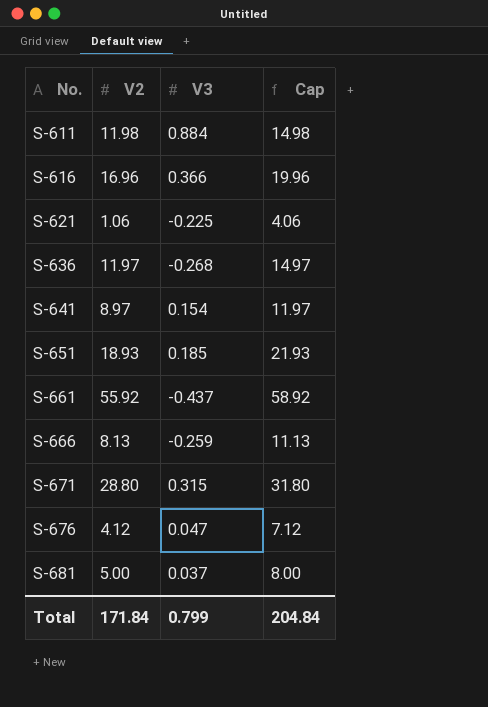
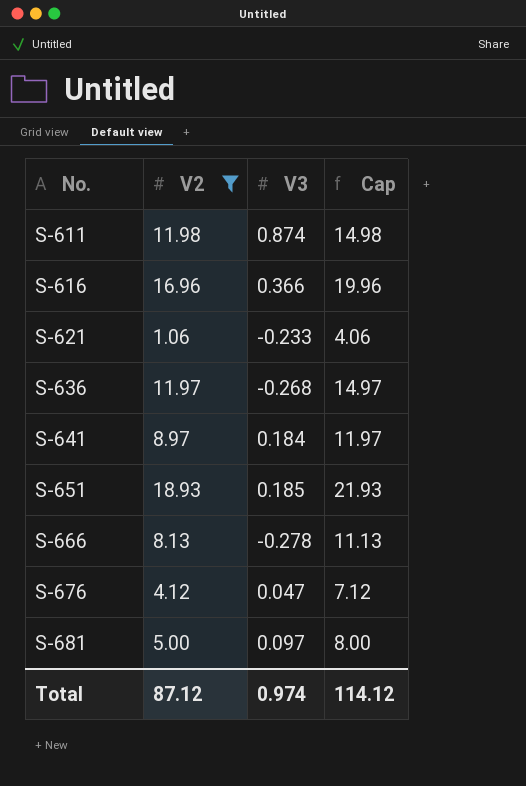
filter: none -> V2 <= 18.93
S-611 | V3: 0.884 -> 0.874
S-621 | V3: -0.225 -> -0.233
S-641 | V3: 0.154 -> 0.184
S-666 | V3: -0.259 -> -0.278
S-681 | V3: 0.037 -> 0.097
Total | V2: 171.84 -> 87.12
Total | V3: 0.799 -> 0.974
Total | Cap: 204.84 -> 114.12

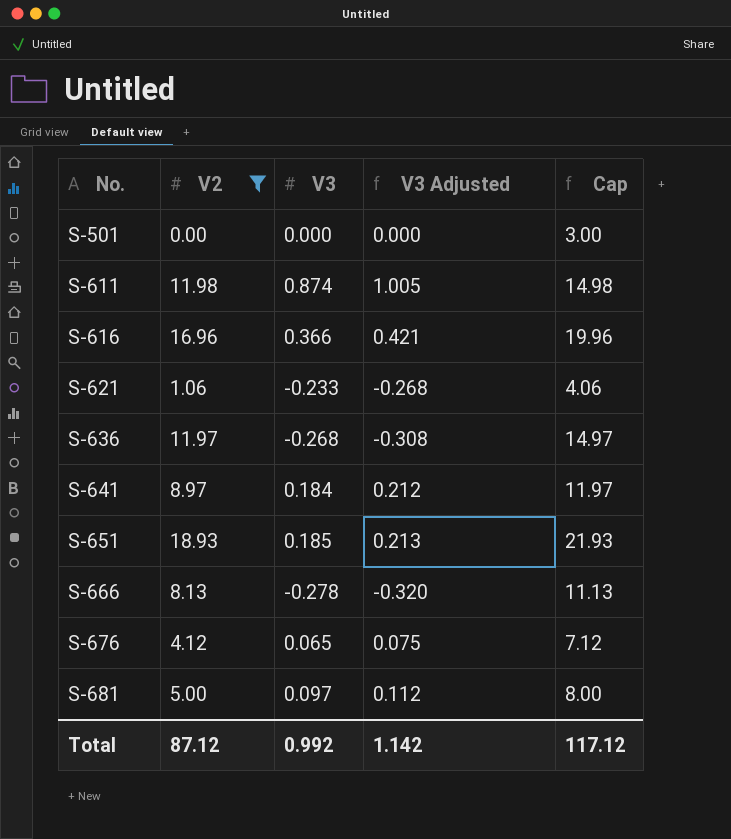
column V3 Adjusted | formula: none -> [V3] * 1.15
row S-501: none -> 0.00 | 0.000 | 0.000 | 3.00
S-676 | V3: 0.047 -> 0.065
Total | V3: 0.974 -> 0.992
Total | Cap: 114.12 -> 117.12

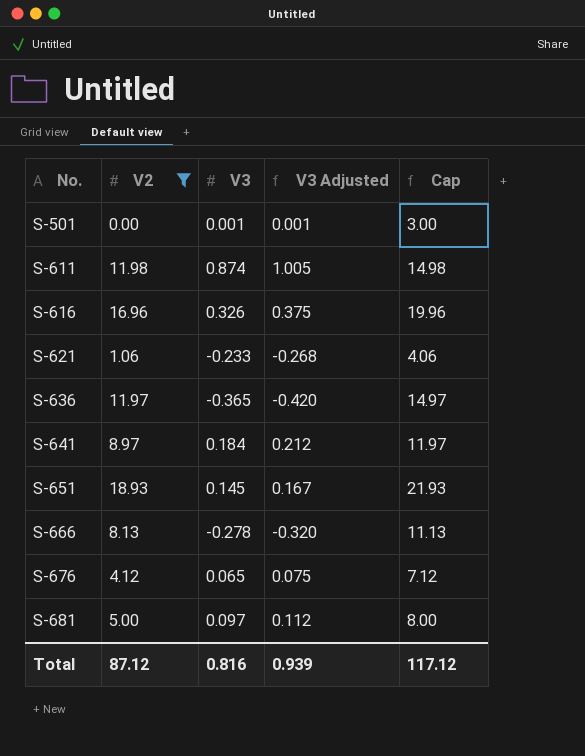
S-501 | V3: 0.000 -> 0.001
S-501 | V3 Adjusted: 0.000 -> 0.001
S-616 | V3: 0.366 -> 0.326
S-616 | V3 Adjusted: 0.421 -> 0.375
S-636 | V3: -0.268 -> -0.365
S-636 | V3 Adjusted: -0.308 -> -0.420
S-651 | V3: 0.185 -> 0.145
S-651 | V3 Adjusted: 0.213 -> 0.167
Total | V3: 0.992 -> 0.816
Total | V3 Adjusted: 1.142 -> 0.939

